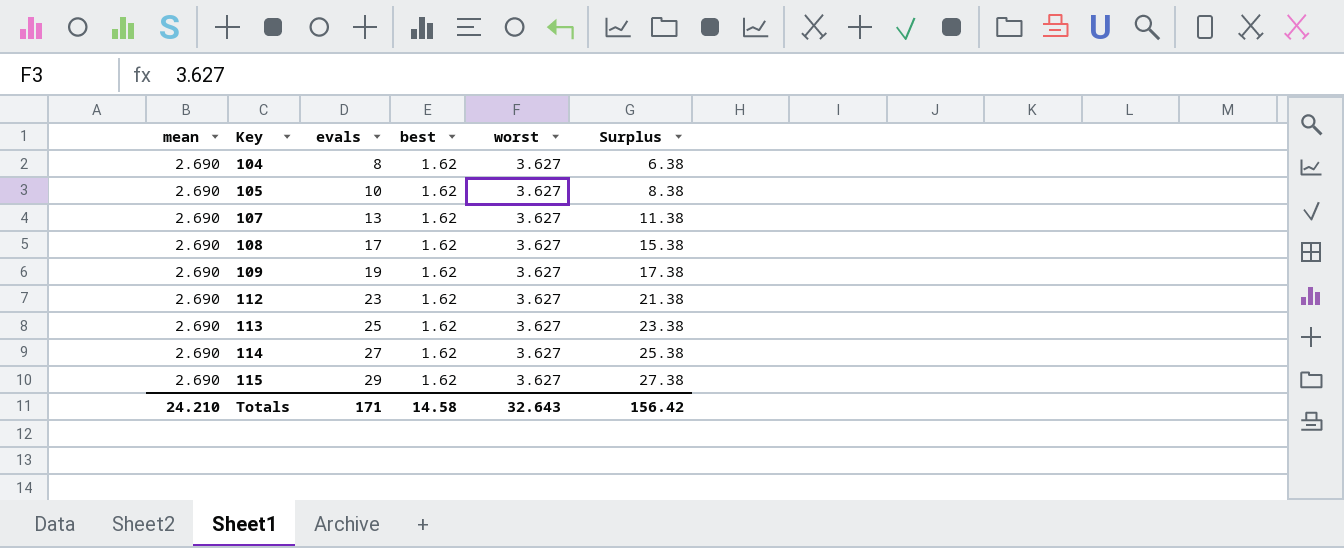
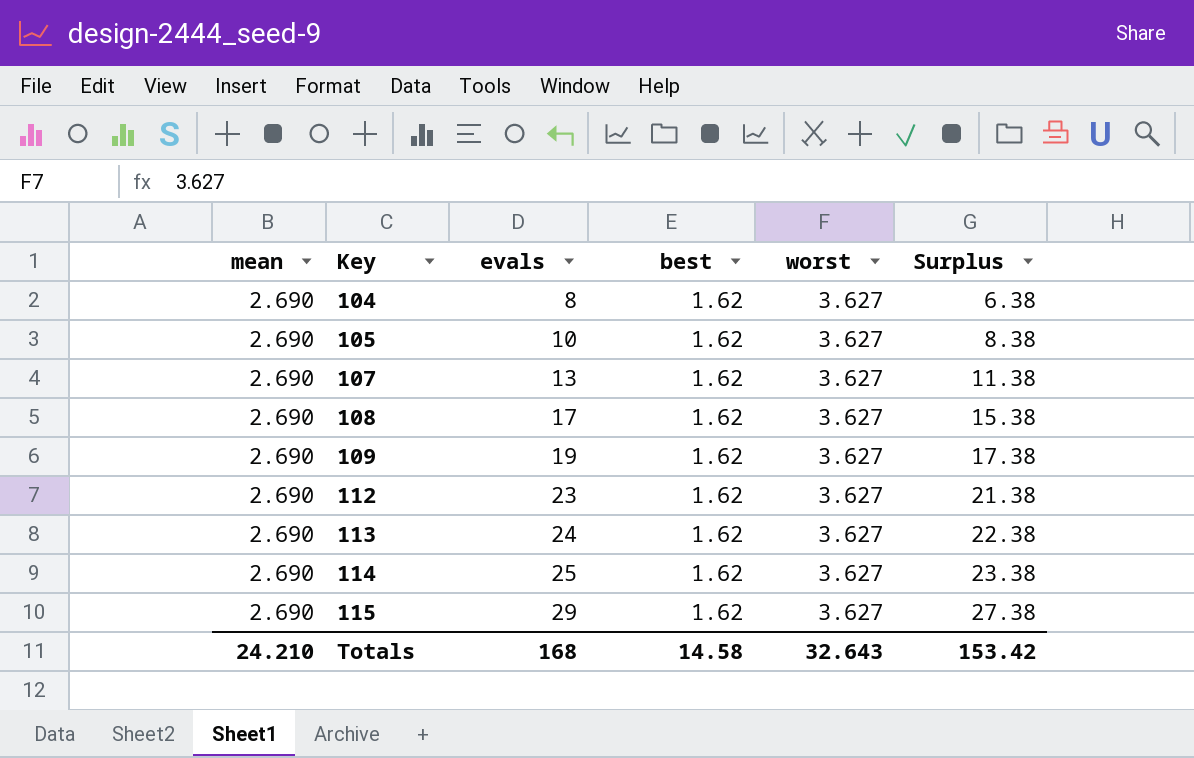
113 | evals: 25 -> 24
113 | Surplus: 23.38 -> 22.38
114 | evals: 27 -> 25
114 | Surplus: 25.38 -> 23.38
Totals | evals: 171 -> 168
Totals | Surplus: 156.42 -> 153.42

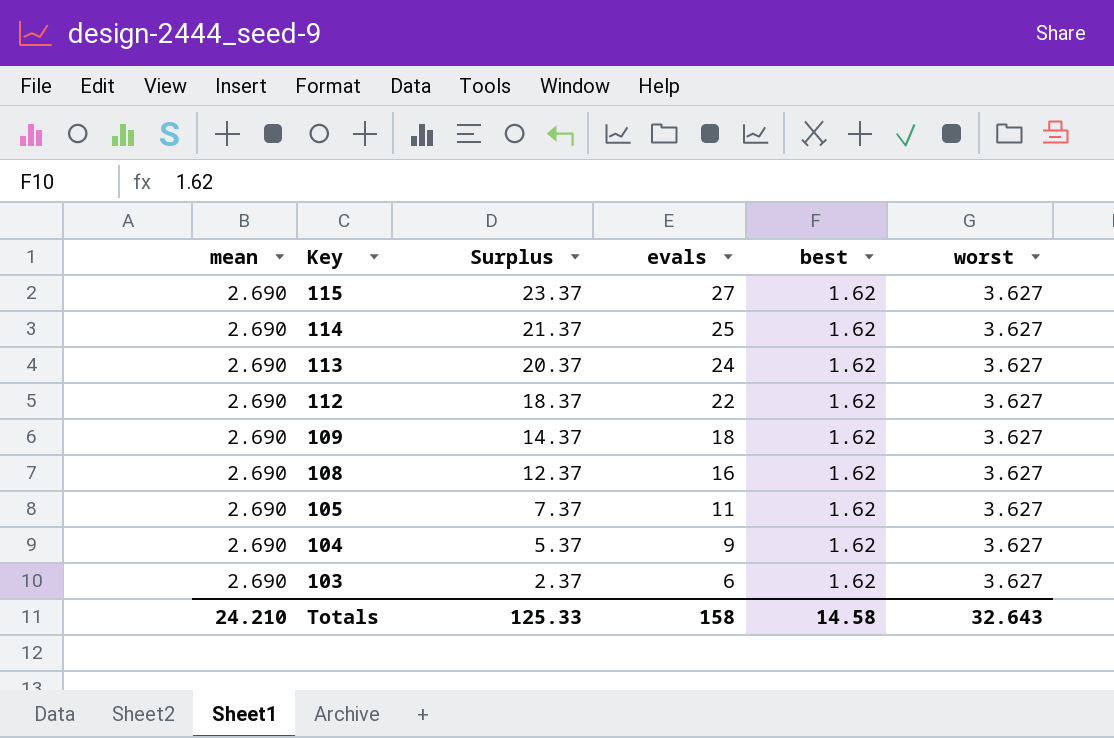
row order: Key ascending -> Key descending
column Surplus | formula: [evals] - [best] -> [evals] - [worst]
column Surplus | position: 6 -> 3
row 107: 2.690 | 13 | 1.62 | 3.627 | 11.38 -> none
115 | evals: 29 -> 27
112 | evals: 23 -> 22
109 | evals: 19 -> 18
108 | evals: 17 -> 16
105 | evals: 10 -> 11
104 | evals: 8 -> 9
row 103: none -> 2.690 | 2.37 | 6 | 1.62 | 3.627
Totals | Surplus: 153.42 -> 125.33
Totals | evals: 168 -> 158

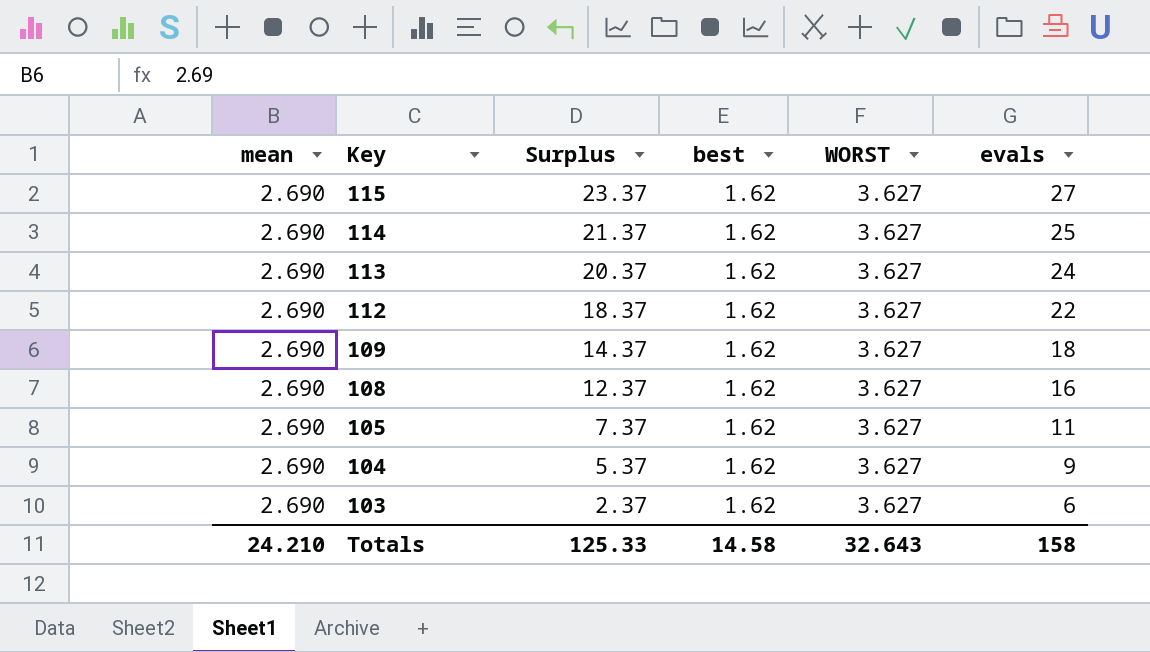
column name: worst -> WORST
column evals | position: 4 -> 6

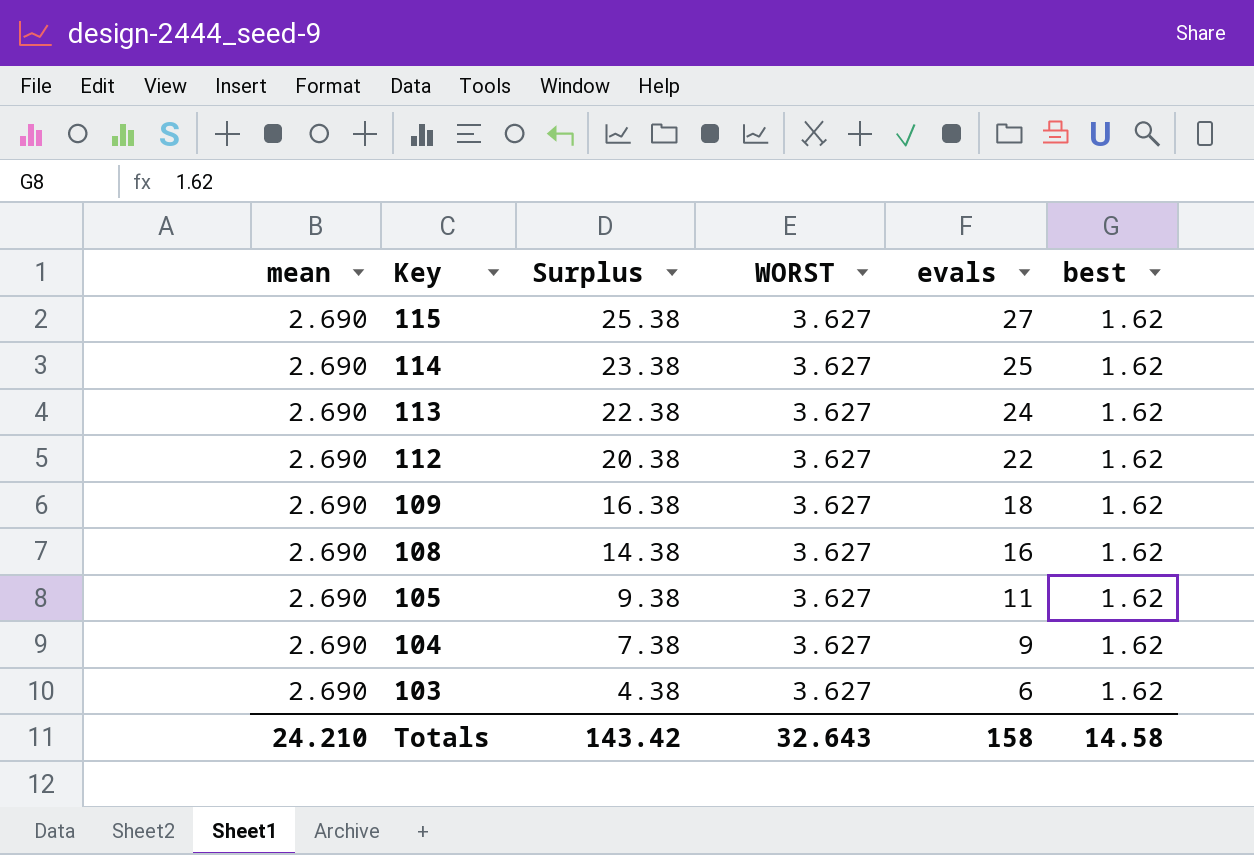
column Surplus | formula: [evals] - [WORST] -> [evals] - [best]
column best | position: 4 -> 6
Totals | Surplus: 125.33 -> 143.42

